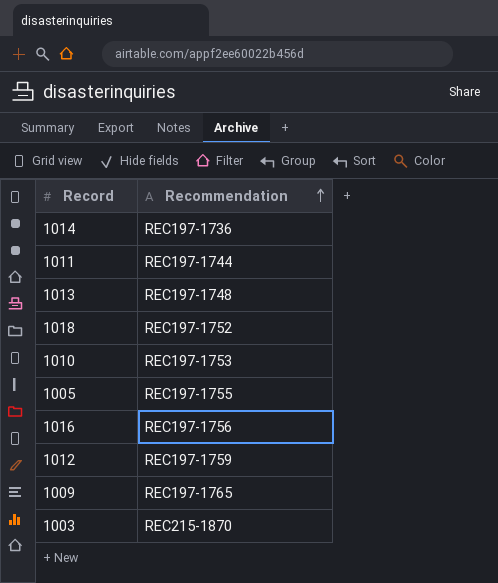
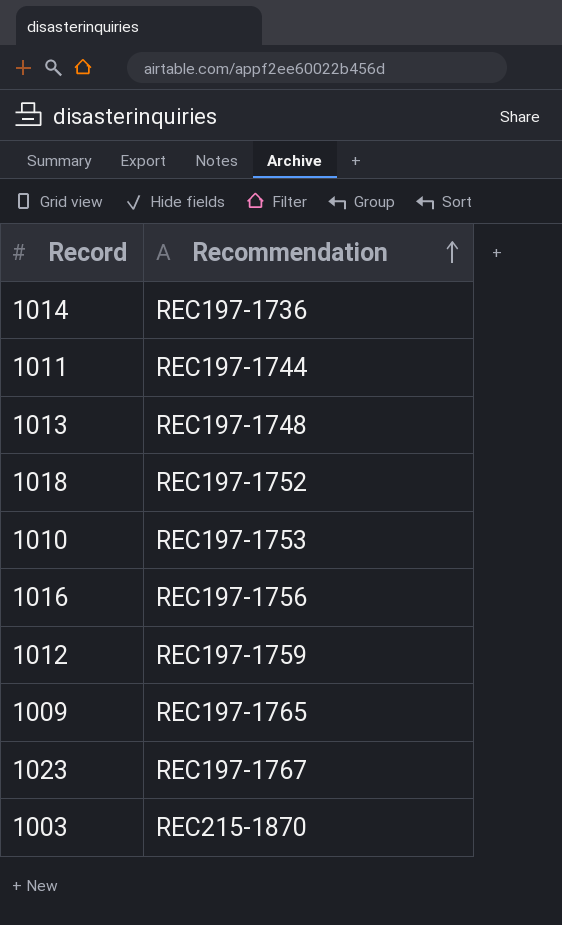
row 1005: REC197-1755 -> none
row 1023: none -> REC197-1767

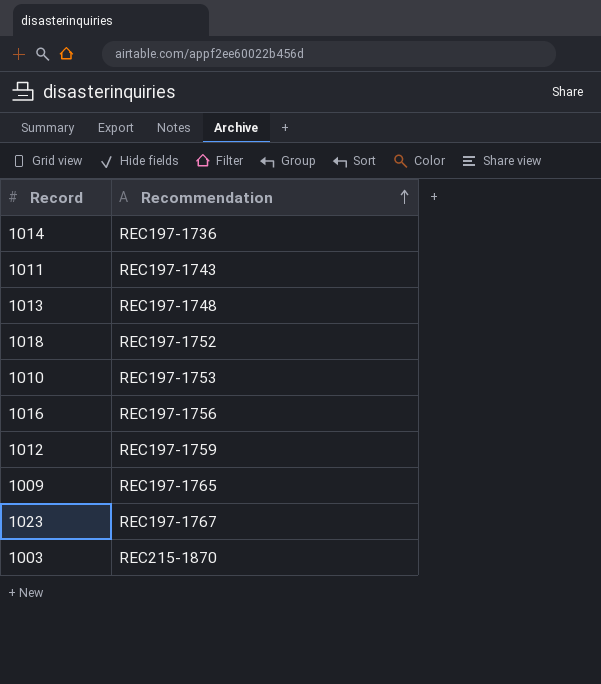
1011 | Recommendation: REC197-1744 -> REC197-1743

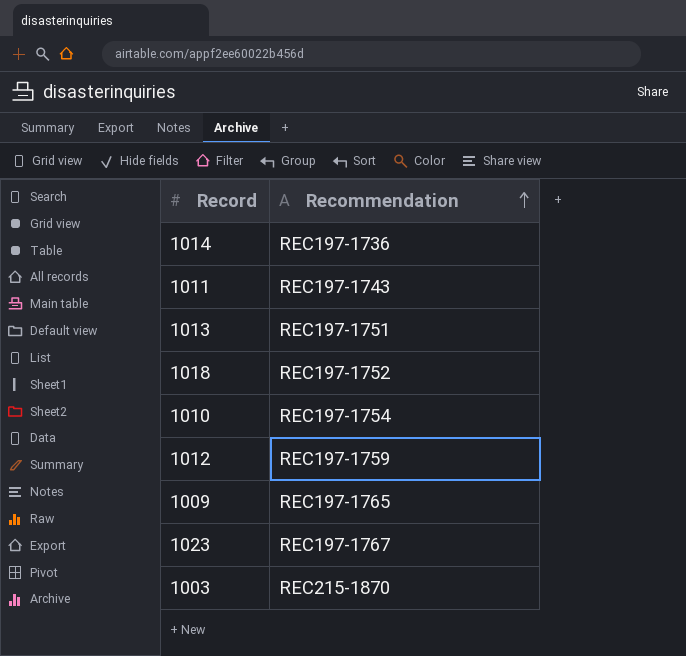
row 1016: REC197-1756 -> none
1013 | Recommendation: REC197-1748 -> REC197-1751
1010 | Recommendation: REC197-1753 -> REC197-1754

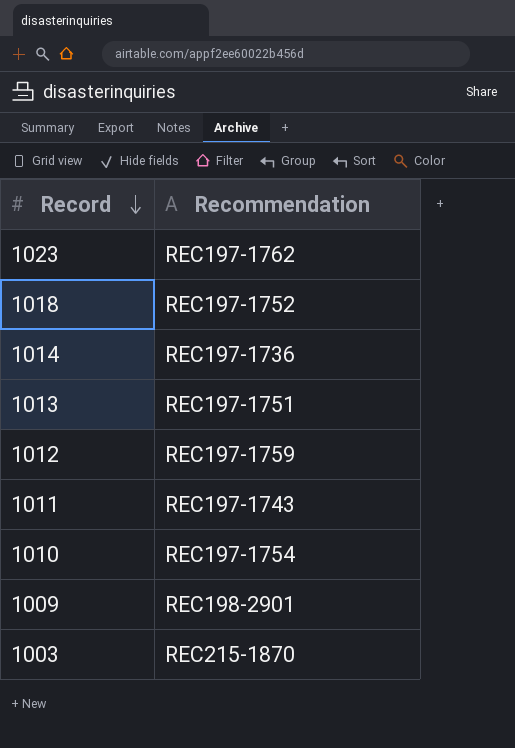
row order: Recommendation ascending -> Record descending
1023 | Recommendation: REC197-1767 -> REC197-1762
1009 | Recommendation: REC197-1765 -> REC198-2901

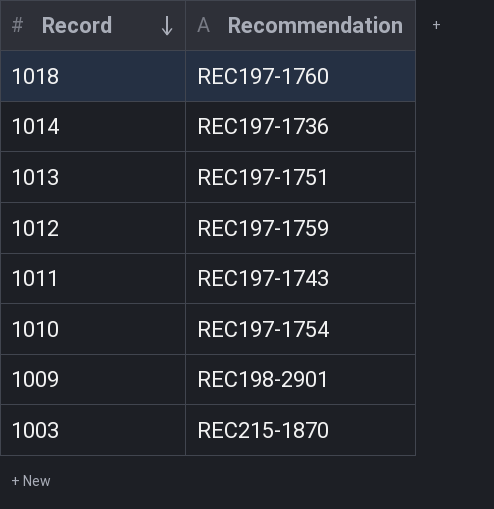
row 1023: REC197-1762 -> none
1018 | Recommendation: REC197-1752 -> REC197-1760

